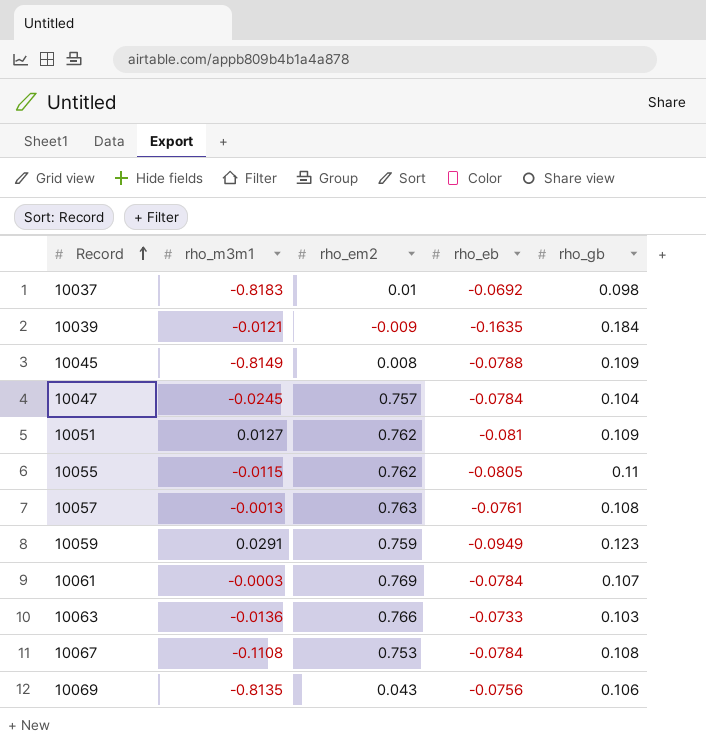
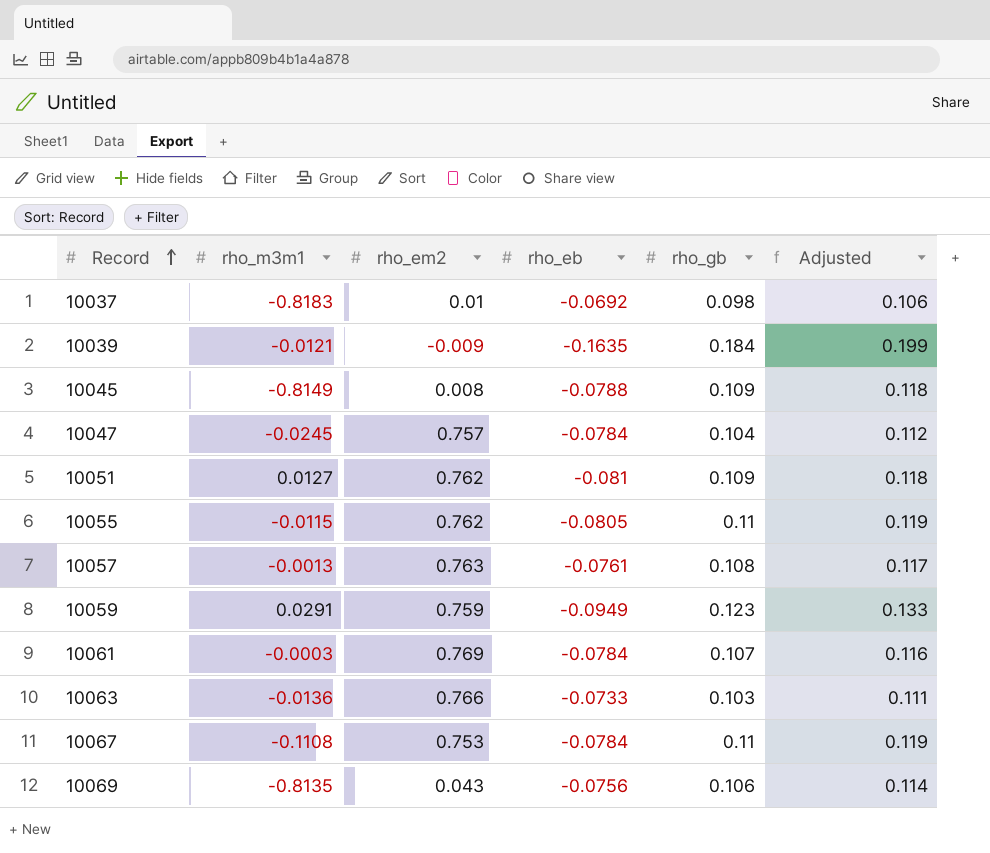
column Adjusted | formula: none -> [rho_gb] * 1.08
10067 | rho_gb: 0.108 -> 0.11

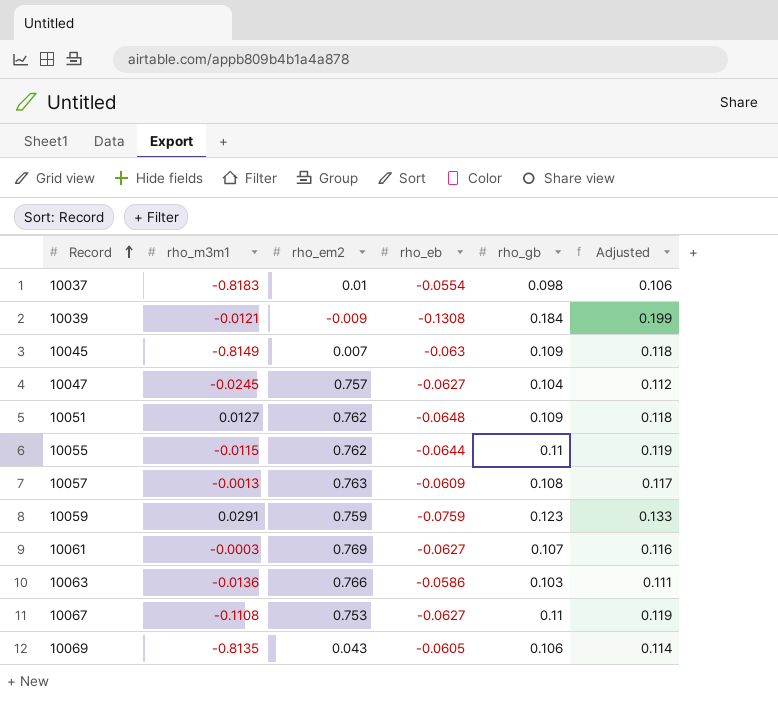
10037 | rho_eb: -0.0692 -> -0.0554
10039 | rho_eb: -0.1635 -> -0.1308
10045 | rho_em2: 0.008 -> 0.007
10045 | rho_eb: -0.0788 -> -0.063
10047 | rho_eb: -0.0784 -> -0.0627
10051 | rho_eb: -0.081 -> -0.0648
10055 | rho_eb: -0.0805 -> -0.0644
10057 | rho_eb: -0.0761 -> -0.0609
10059 | rho_eb: -0.0949 -> -0.0759
10061 | rho_eb: -0.0784 -> -0.0627
10063 | rho_eb: -0.0733 -> -0.0586
10067 | rho_eb: -0.0784 -> -0.0627
10069 | rho_eb: -0.0756 -> -0.0605

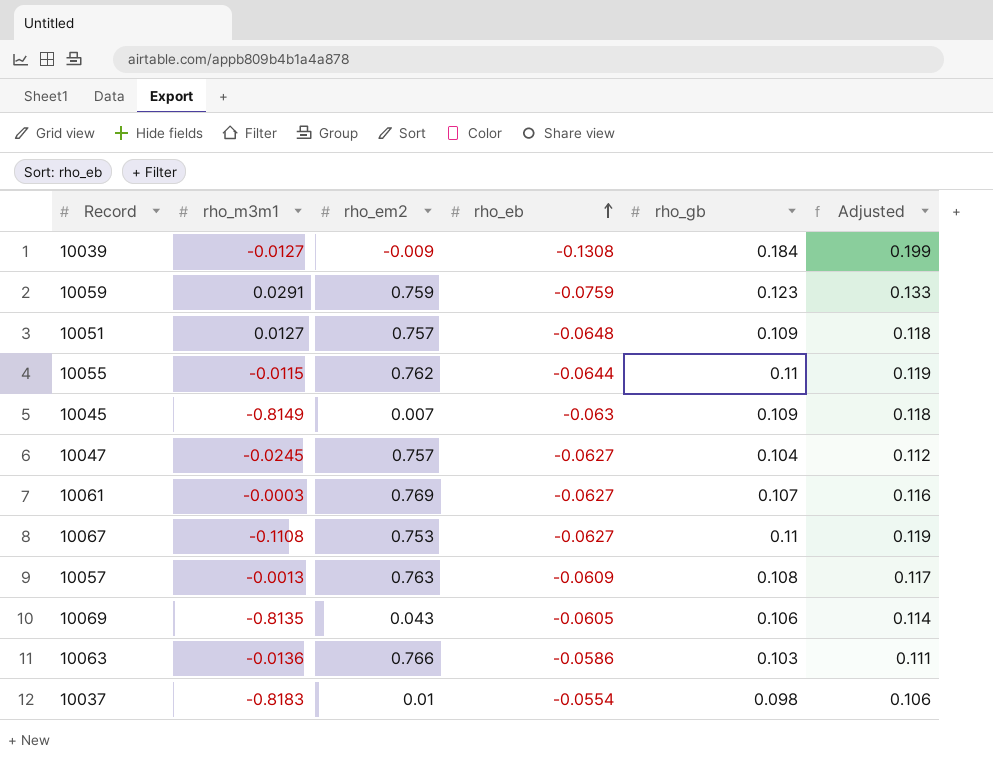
row order: Record ascending -> rho_eb ascending
10039 | rho_m3m1: -0.0121 -> -0.0127
10051 | rho_em2: 0.762 -> 0.757

